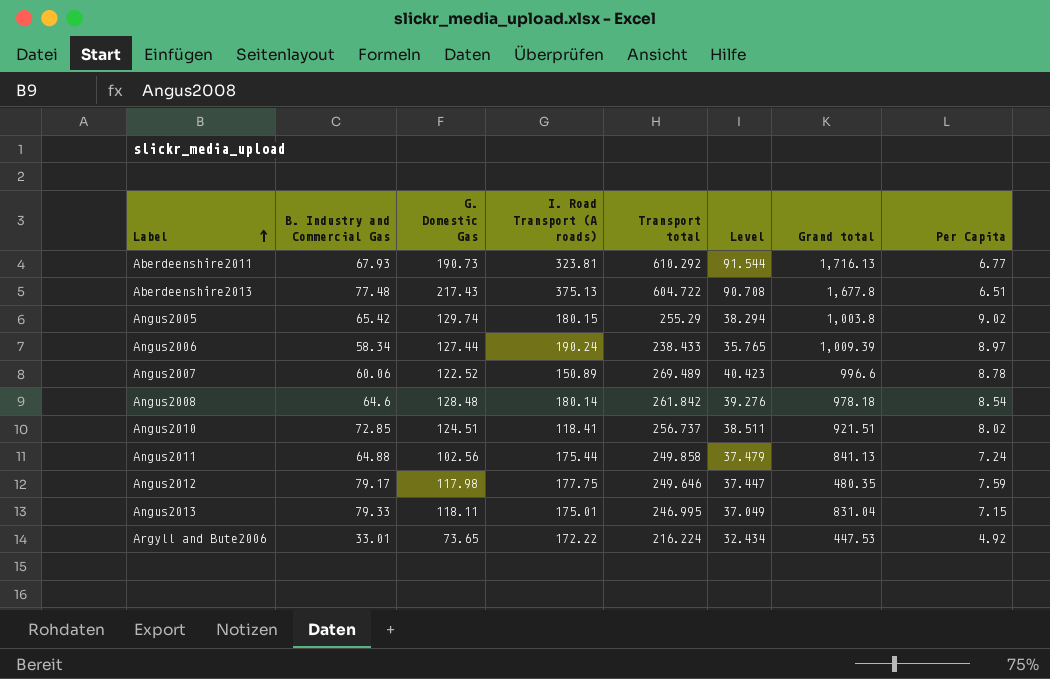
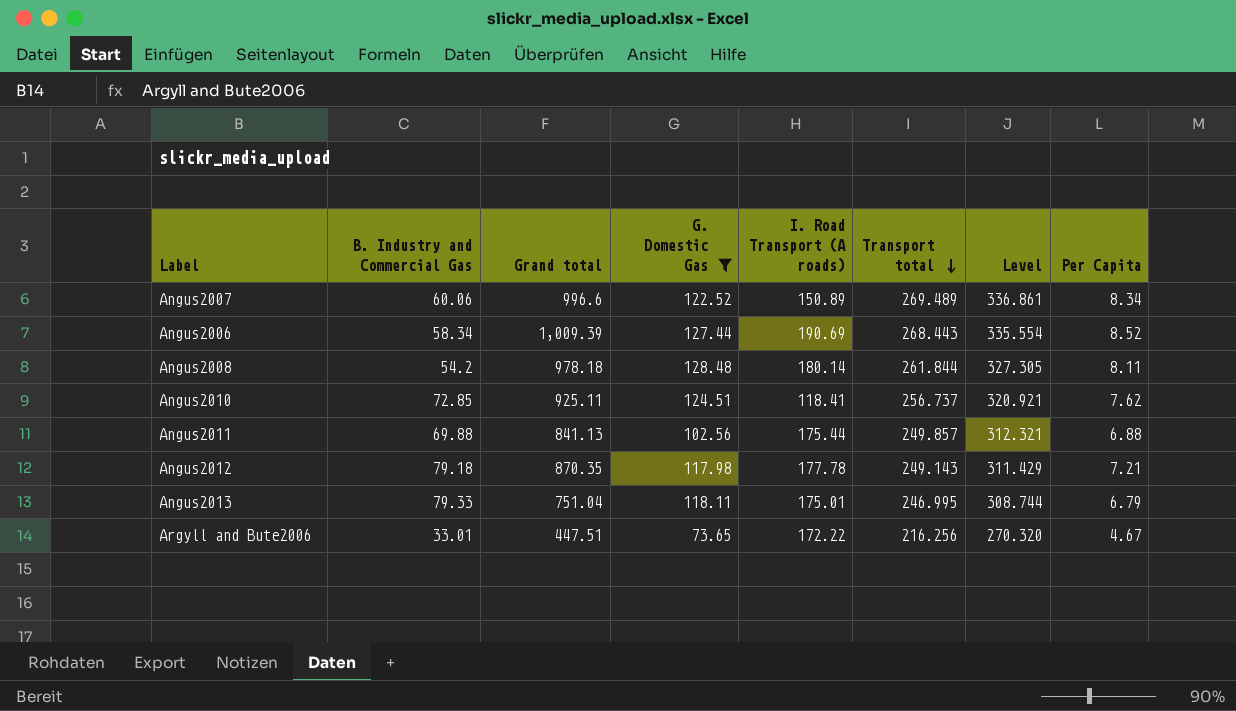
filter: none -> G. Domestic Gas <= 128.48
row order: Label ascending -> Transport total descending
column Grand total | position: 7 -> 3
column Level | formula: [Transport total] * 0.15 -> [Transport total] * 1.25
Angus2007 | Per Capita: 8.78 -> 8.34
Angus2006 | I. Road Transport (A roads): 190.24 -> 190.69
Angus2006 | Transport total: 238.433 -> 268.443
Angus2006 | Per Capita: 8.97 -> 8.52
Angus2008 | B. Industry and Commercial Gas: 64.6 -> 54.2
Angus2008 | Transport total: 261.842 -> 261.844
Angus2008 | Per Capita: 8.54 -> 8.11
Angus2010 | Grand total: 921.51 -> 925.11
Angus2010 | Per Capita: 8.02 -> 7.62
Angus2011 | B. Industry and Commercial Gas: 64.88 -> 69.88
Angus2011 | Transport total: 249.858 -> 249.857
Angus2011 | Per Capita: 7.24 -> 6.88
Angus2012 | B. Industry and Commercial Gas: 79.17 -> 79.18
Angus2012 | Grand total: 480.35 -> 870.35
Angus2012 | I. Road Transport (A roads): 177.75 -> 177.78
Angus2012 | Transport total: 249.646 -> 249.143
Angus2012 | Per Capita: 7.59 -> 7.21
Angus2013 | Grand total: 831.04 -> 751.04
Angus2013 | Per Capita: 7.15 -> 6.79
Argyll and Bute2006 | Grand total: 447.53 -> 447.51
Argyll and Bute2006 | Transport total: 216.224 -> 216.256
Argyll and Bute2006 | Per Capita: 4.92 -> 4.67

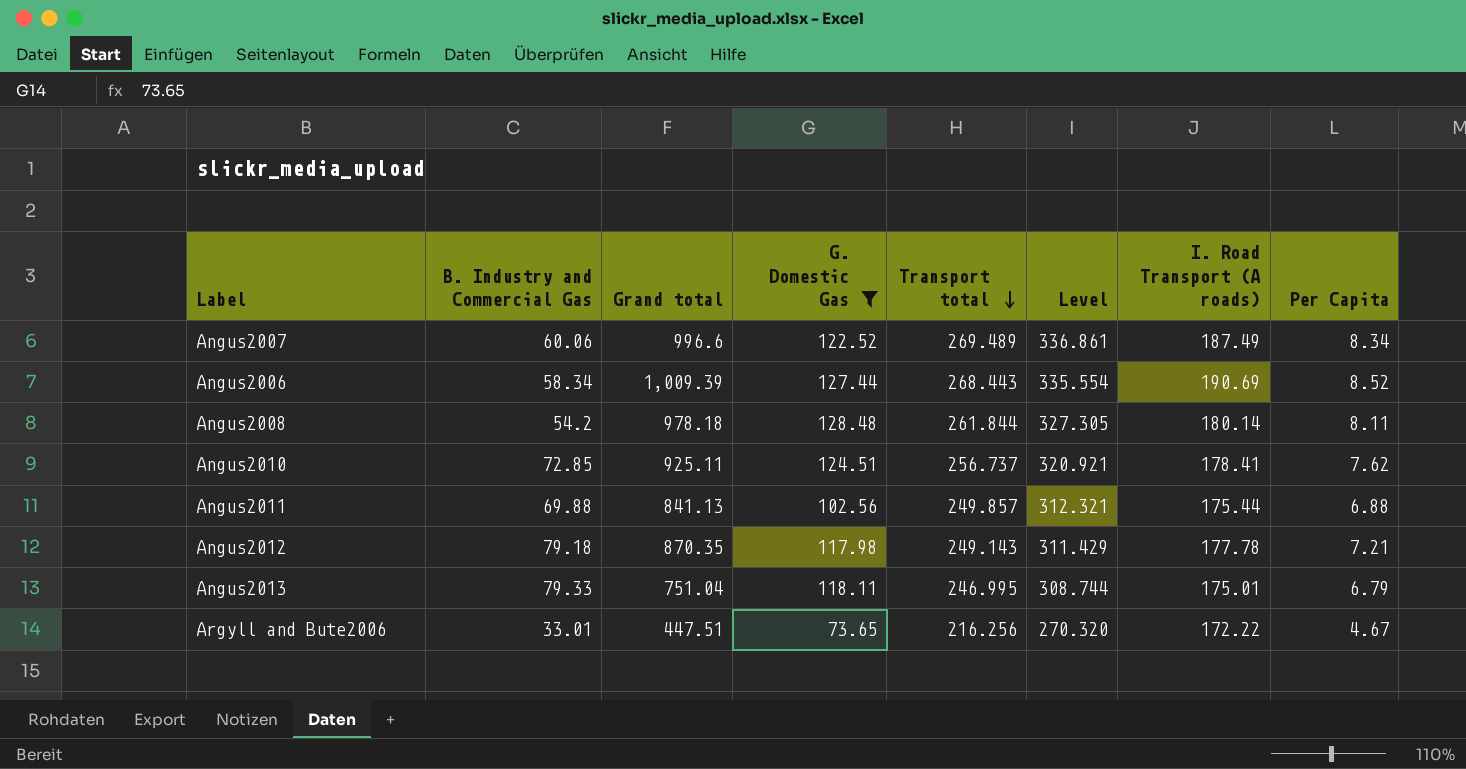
column I. Road Transport (A roads) | position: 5 -> 7
Angus2007 | I. Road Transport (A roads): 150.89 -> 187.49
Angus2010 | I. Road Transport (A roads): 118.41 -> 178.41

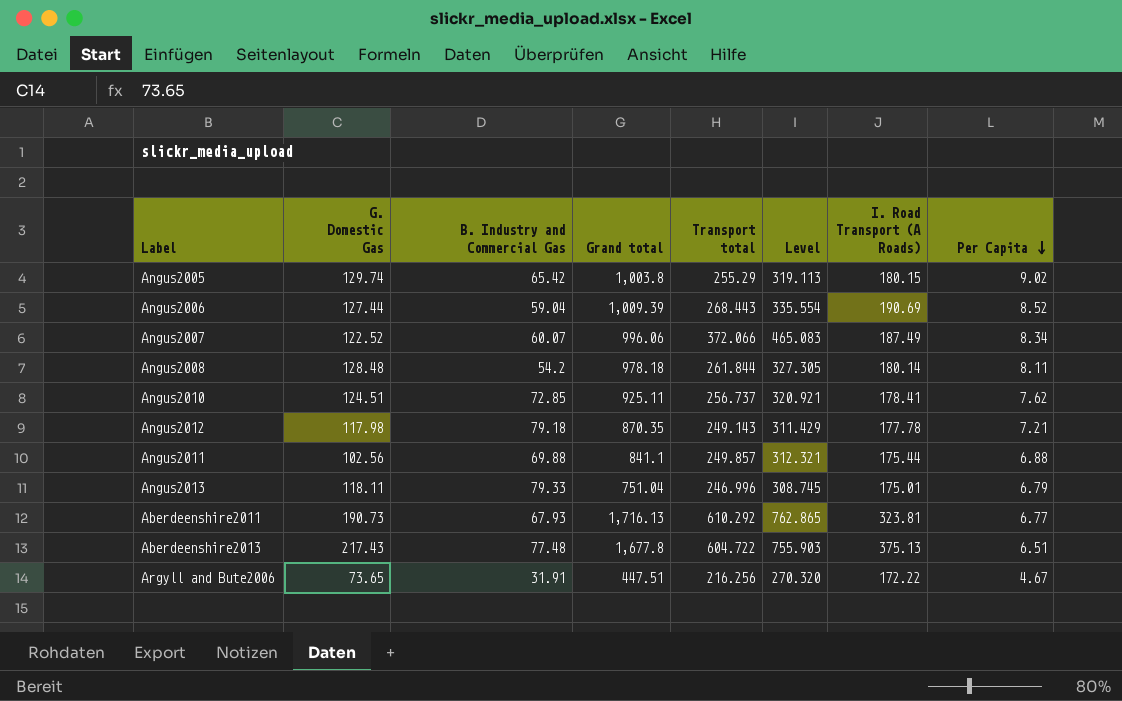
filter: G. Domestic Gas <= 128.48 -> none
row order: Transport total descending -> Per Capita descending
column G. Domestic Gas | position: 4 -> 2
column name: I. Road Transport (A roads) -> I. Road Transport (A Roads)
Angus2006 | B. Industry and Commercial Gas: 58.34 -> 59.04
Angus2007 | B. Industry and Commercial Gas: 60.06 -> 60.07
Angus2007 | Grand total: 996.6 -> 996.06
Angus2007 | Transport total: 269.489 -> 372.066
Angus2007 | Level: 336.861 -> 465.083
Angus2011 | Grand total: 841.13 -> 841.1
Angus2013 | Transport total: 246.995 -> 246.996
Angus2013 | Level: 308.744 -> 308.745
Argyll and Bute2006 | B. Industry and Commercial Gas: 33.01 -> 31.91

